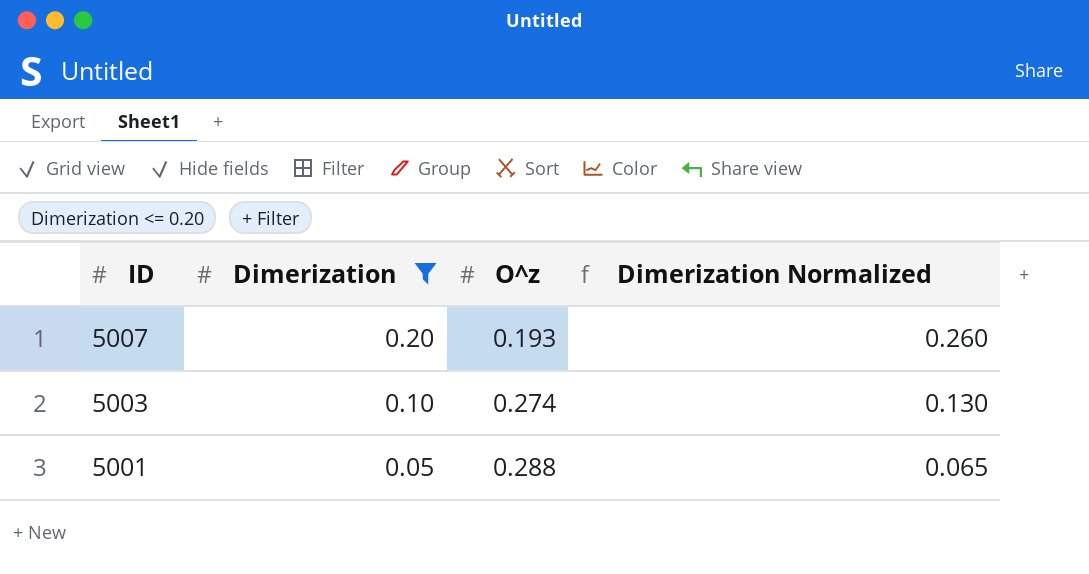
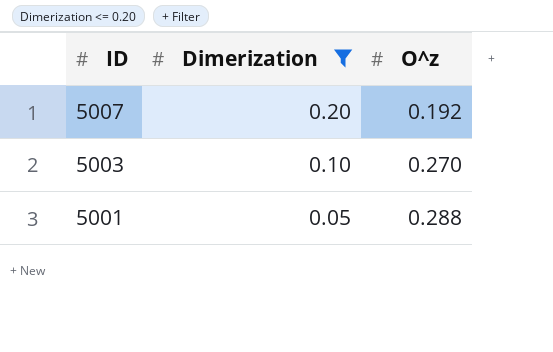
column Dimerization Normalized | formula: [Dimerization] * 1.3 -> none
5007 | O^z: 0.193 -> 0.192
5003 | O^z: 0.274 -> 0.270

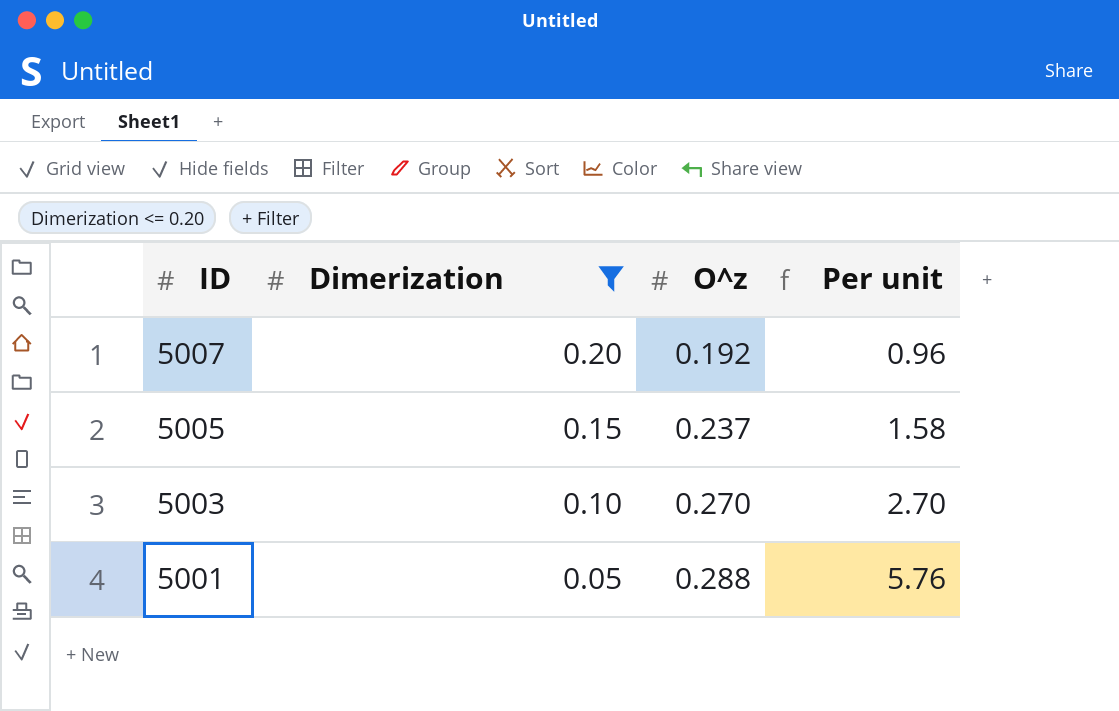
column Per unit | formula: none -> [O^z] / [Dimerization]
row 5005: none -> 0.15 | 0.237 | 1.58

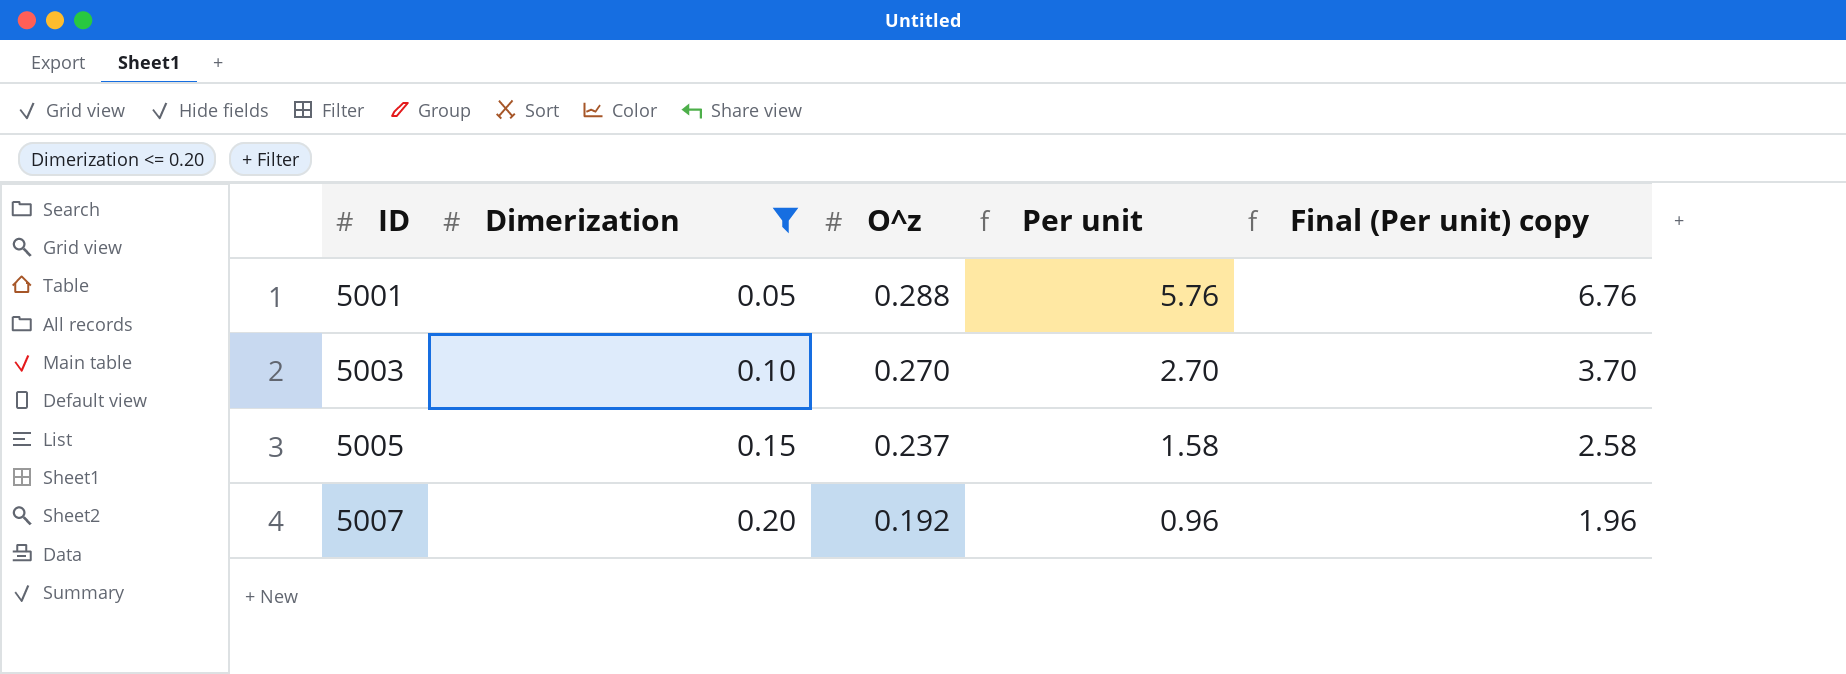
row order: ID descending -> ID ascending
column Final (Per unit) copy | formula: none -> [Per unit] + 1

